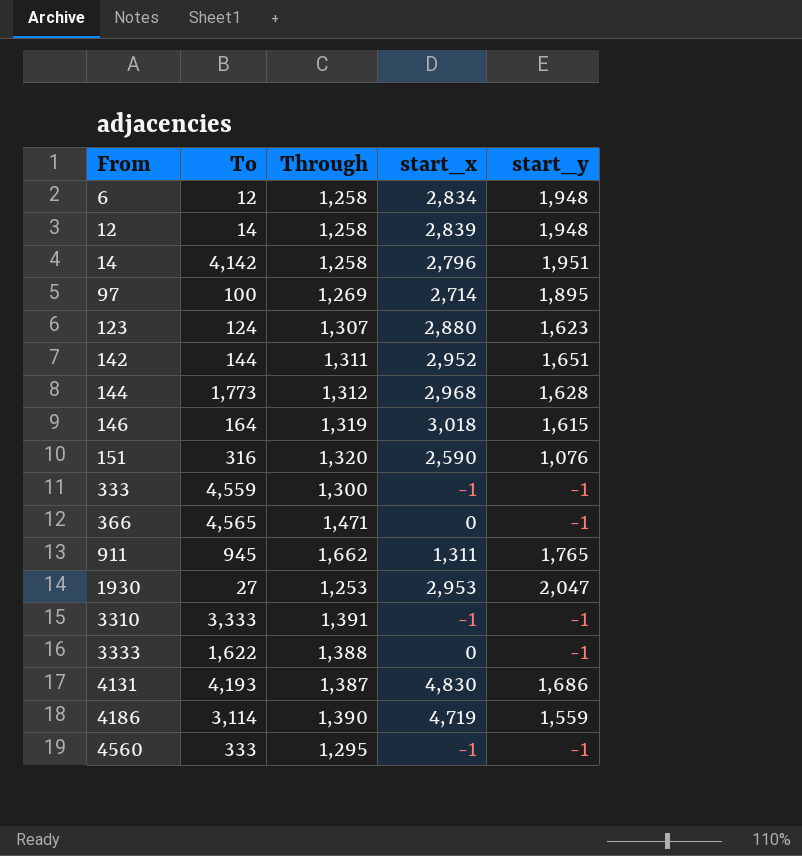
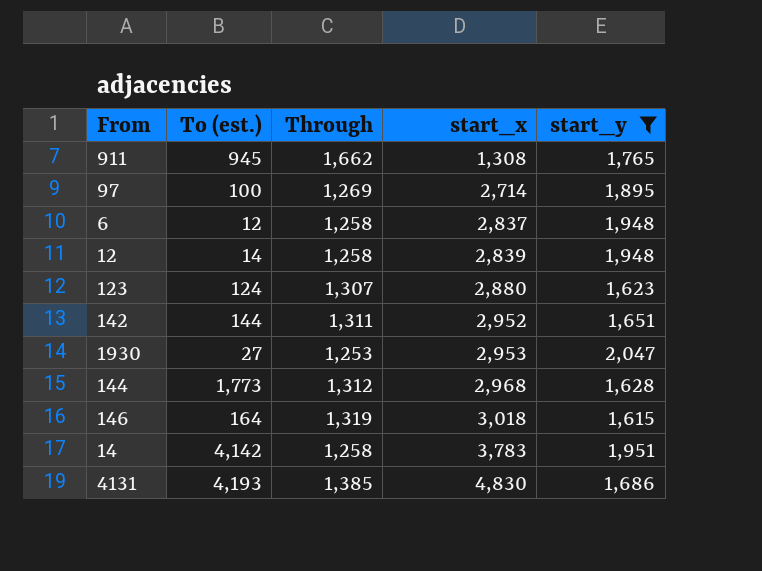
filter: none -> start_y >= 1,615
row order: From ascending -> start_x ascending
column name: To -> To (est.)
911 | start_x: 1,311 -> 1,308
6 | start_x: 2,834 -> 2,837
14 | start_x: 2,796 -> 3,783
4131 | Through: 1,387 -> 1,385

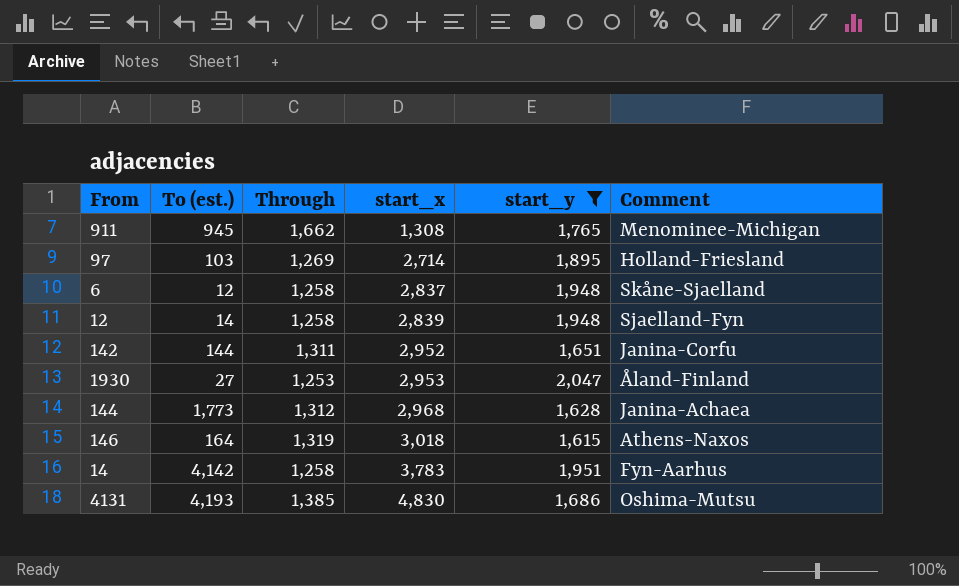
column Comment | position: none -> 6
row 123: 124 | 1,307 | 2,880 | 1,623 -> none
97 | To (est.): 100 -> 103

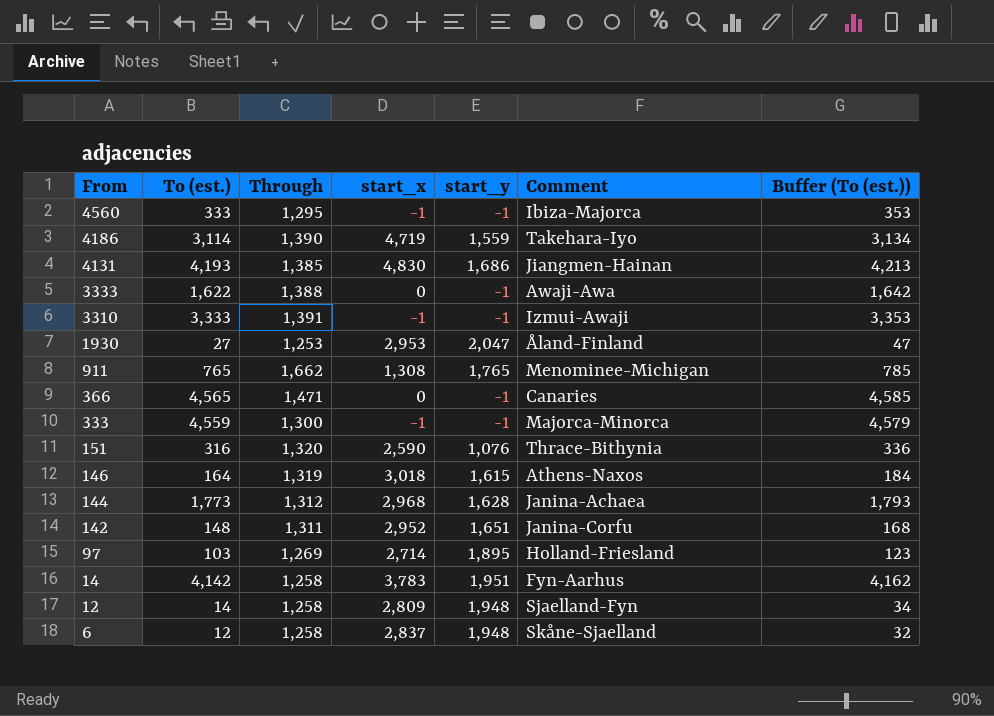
filter: start_y >= 1,615 -> none
row order: start_x ascending -> From descending
column Buffer (To (est.)) | formula: none -> [To (est.)] + 20
4131 | Comment: Oshima-Mutsu -> Jiangmen-Hainan
911 | To (est.): 945 -> 765
142 | To (est.): 144 -> 148
12 | start_x: 2,839 -> 2,809

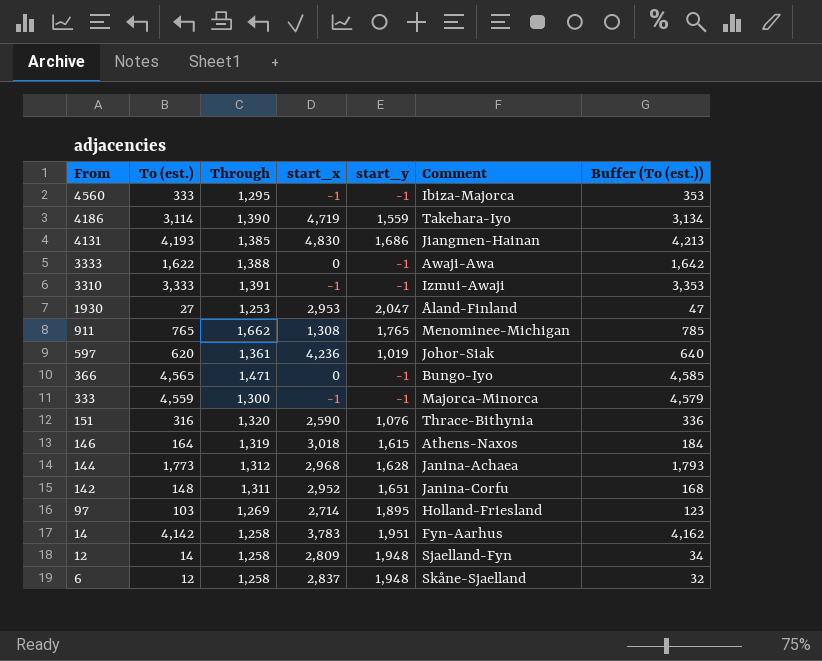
row 597: none -> 620 | 1,361 | 4,236 | 1,019 | Johor-Siak | 640
366 | Comment: Canaries -> Bungo-Iyo

